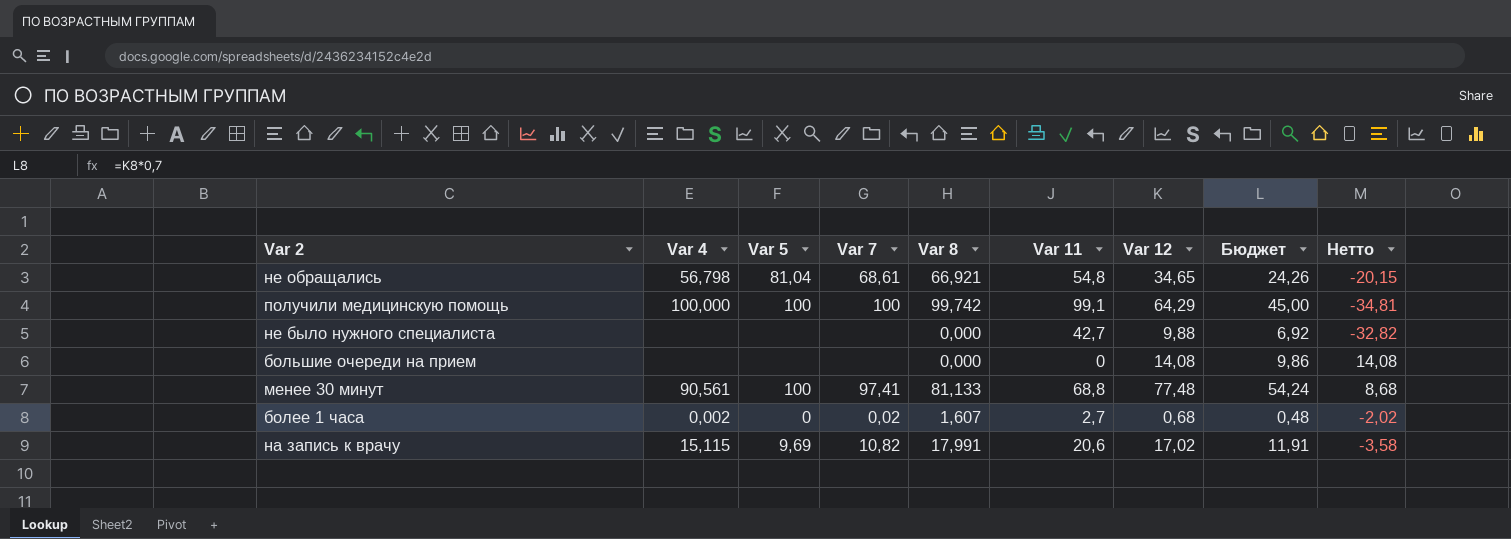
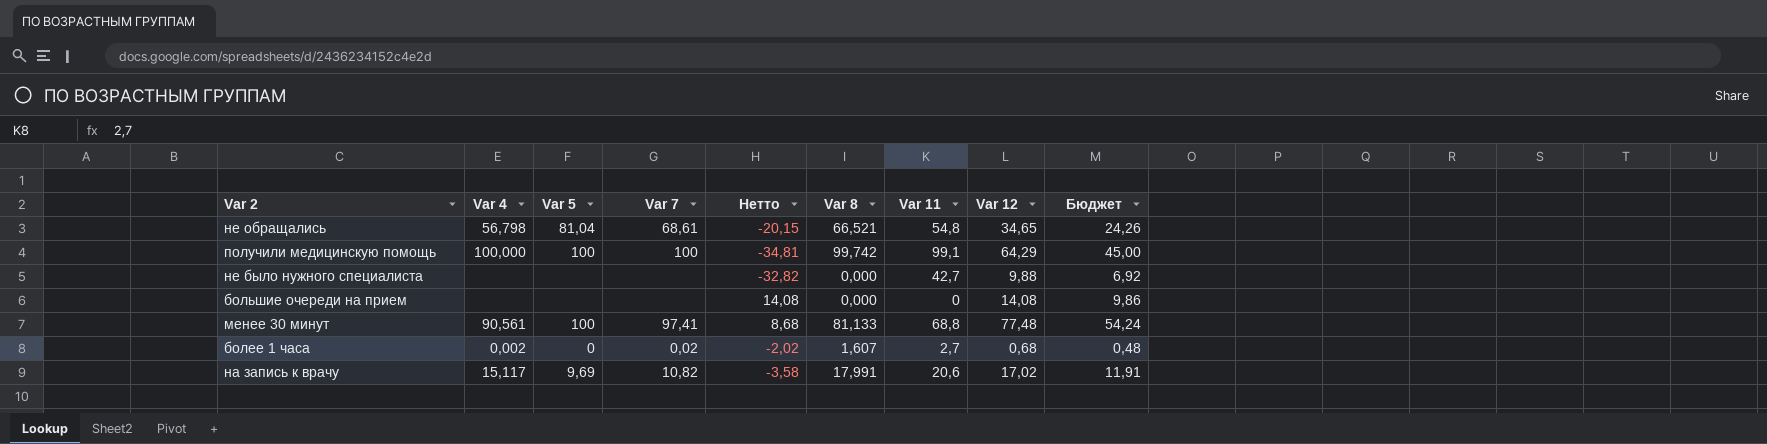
column Нетто | position: 9 -> 5
не обращались | Var 8: 66,921 -> 66,521
на запись к врачу | Var 4: 15,115 -> 15,117

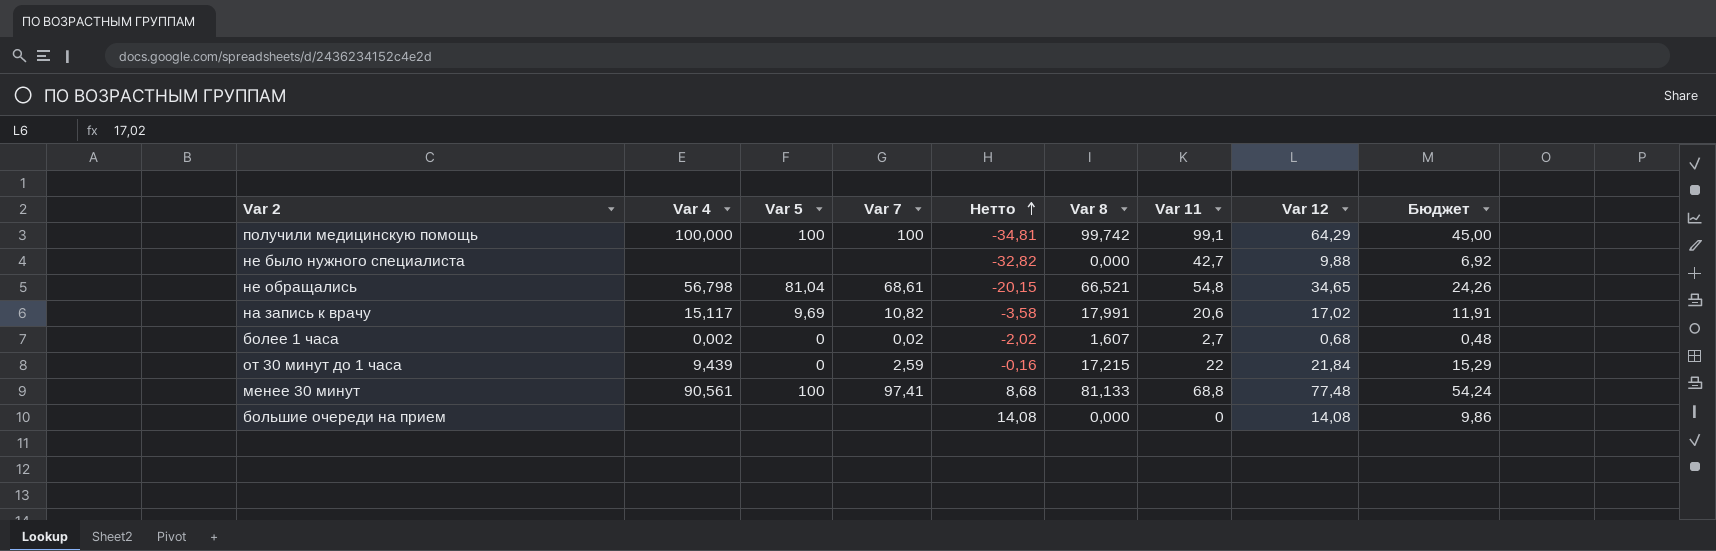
row order: none -> Нетто ascending
row от 30 минут до 1 часа: none -> 9,439 | 0 | 2,59 | -0,16 | 17,215 | 22 | 21,84 | 15,29

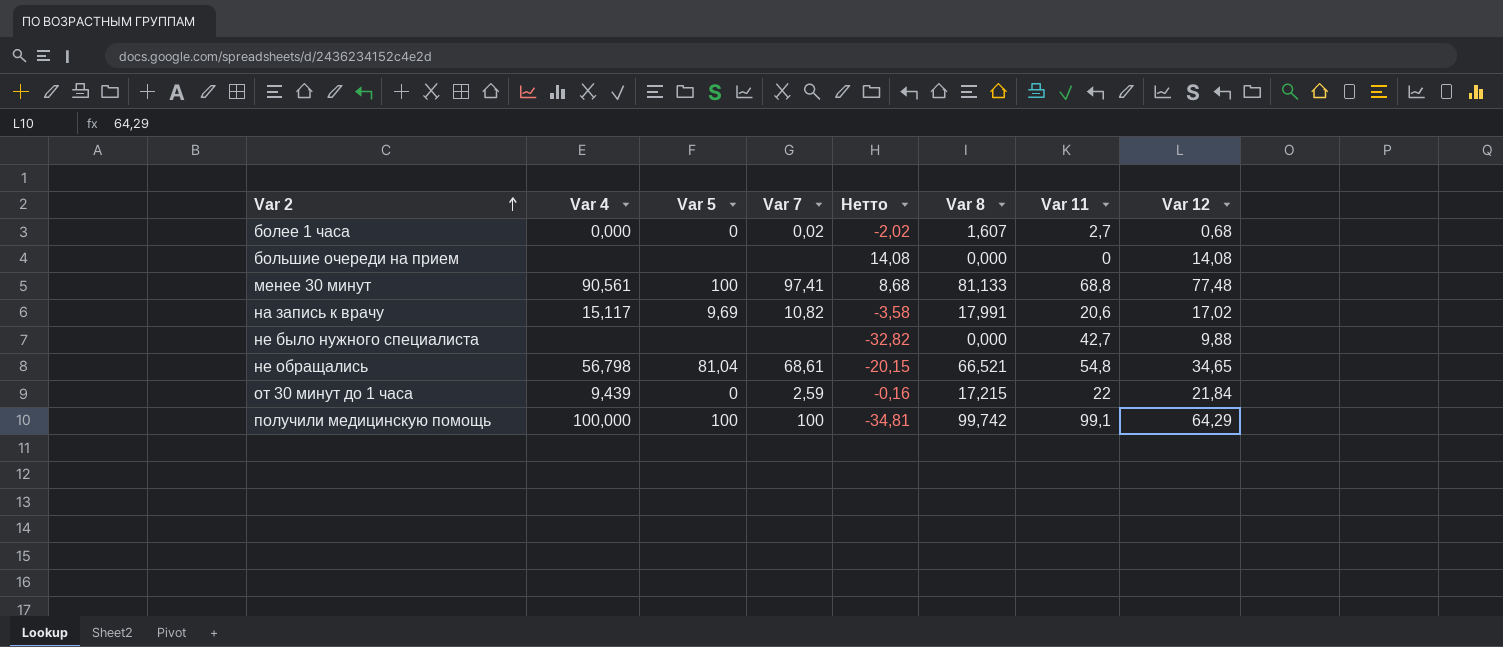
row order: Нетто ascending -> Var 2 ascending
column Бюджет | formula: [Var 12] * 0,7 -> none
более 1 часа | Var 4: 0,002 -> 0,000

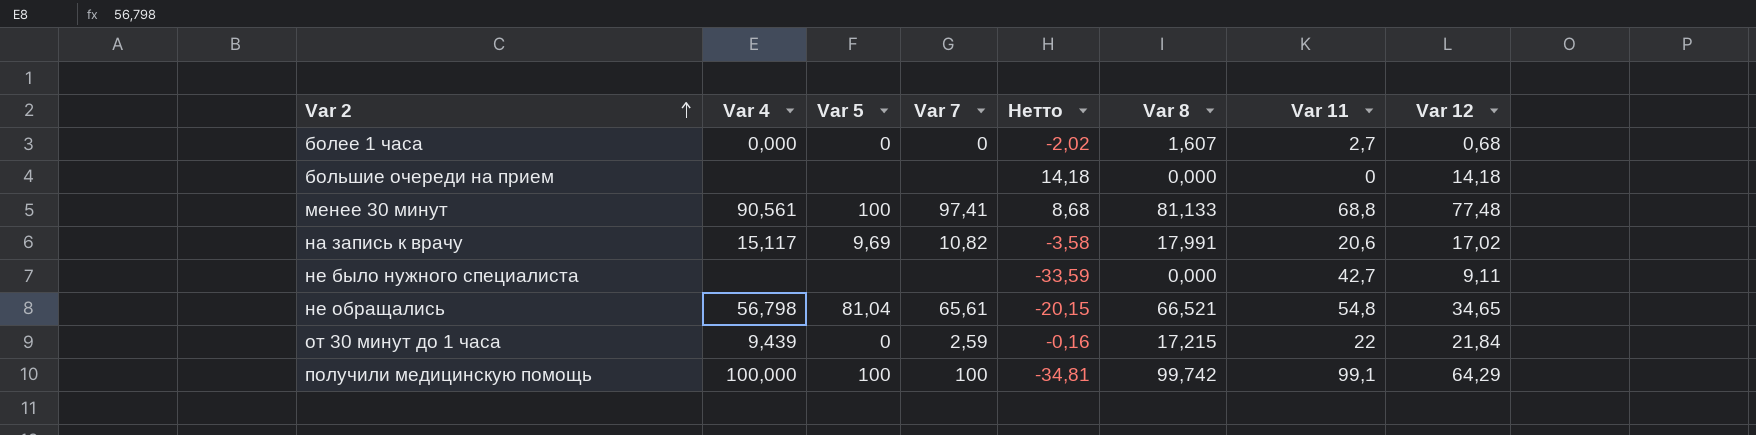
более 1 часа | Var 7: 0,02 -> 0
большие очереди на прием | Нетто: 14,08 -> 14,18
большие очереди на прием | Var 12: 14,08 -> 14,18
не было нужного специалиста | Нетто: -32,82 -> -33,59
не было нужного специалиста | Var 12: 9,88 -> 9,11
не обращались | Var 7: 68,61 -> 65,61

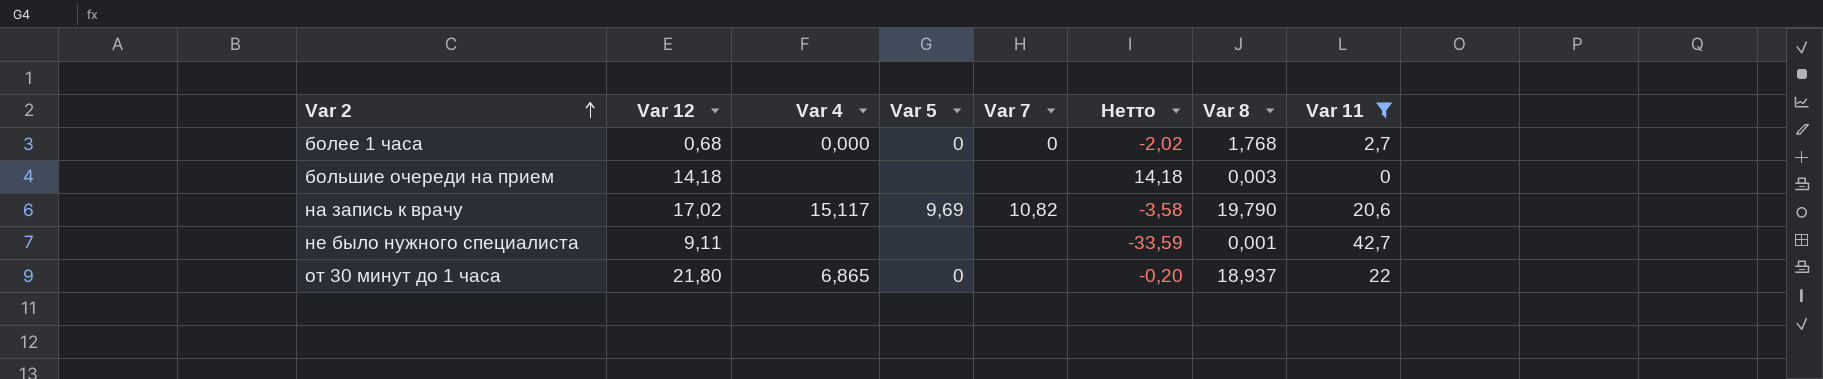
filter: none -> Var 11 <= 42,7
column Var 12 | position: 8 -> 2
более 1 часа | Var 8: 1,607 -> 1,768
большие очереди на прием | Var 8: 0,000 -> 0,003
на запись к врачу | Var 8: 17,991 -> 19,790
не было нужного специалиста | Var 8: 0,000 -> 0,001
от 30 минут до 1 часа | Var 12: 21,84 -> 21,80
от 30 минут до 1 часа | Var 4: 9,439 -> 6,865
от 30 минут до 1 часа | Var 7: 2,59 -> none
от 30 минут до 1 часа | Нетто: -0,16 -> -0,20
от 30 минут до 1 часа | Var 8: 17,215 -> 18,937

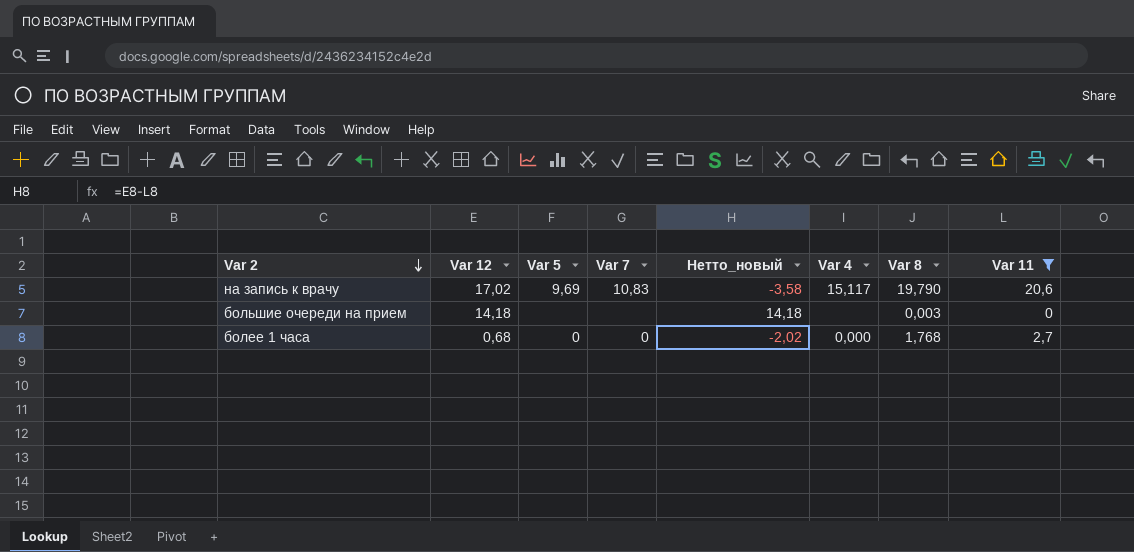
row order: Var 2 ascending -> Var 2 descending
column name: Нетто -> Нетто_новый
column Var 4 | position: 3 -> 6
row не было нужного специалиста: 9,11 | none | none | none | -33,59 | 0,001 | 42,7 -> none
row от 30 минут до 1 часа: 21,80 | 6,865 | 0 | none | -0,20 | 18,937 | 22 -> none
на запись к врачу | Var 7: 10,82 -> 10,83

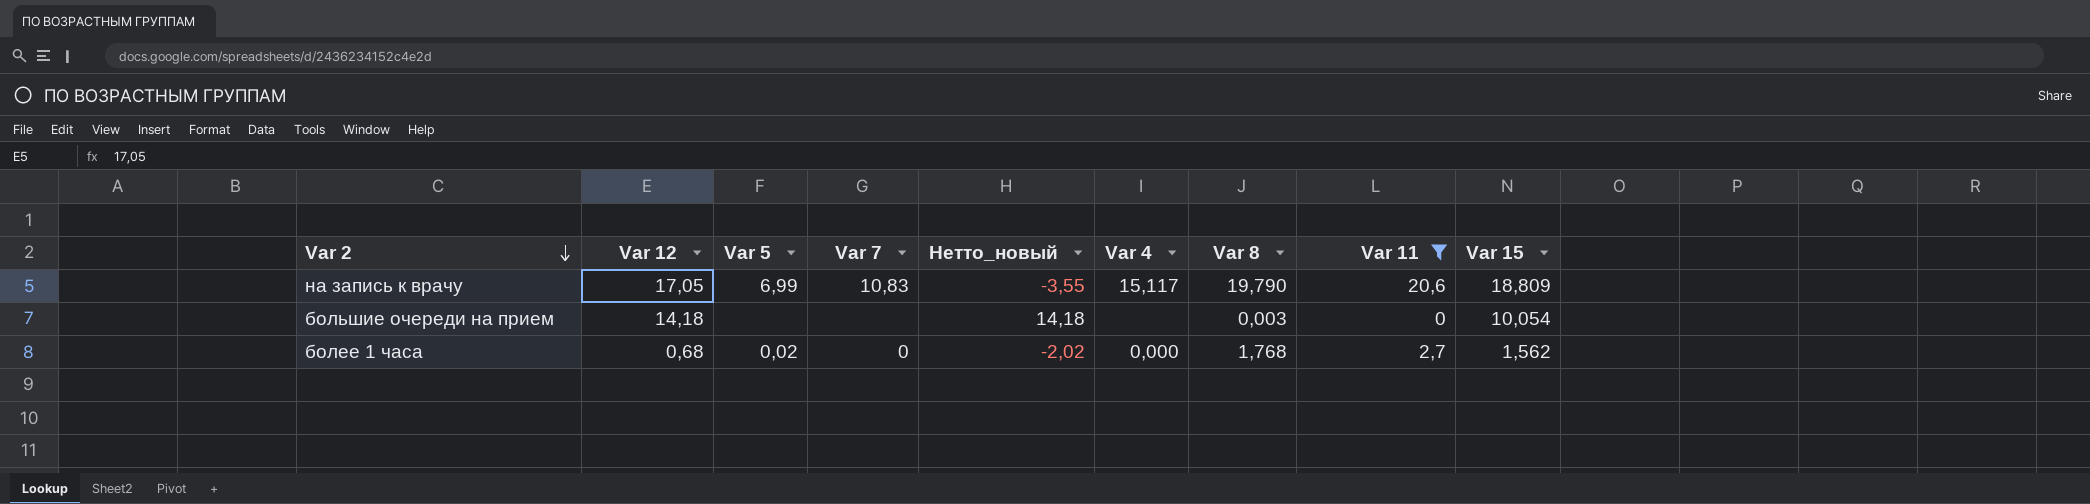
column Var 15 | position: none -> 9
на запись к врачу | Var 12: 17,02 -> 17,05
на запись к врачу | Var 5: 9,69 -> 6,99
на запись к врачу | Нетто_новый: -3,58 -> -3,55
более 1 часа | Var 5: 0 -> 0,02

